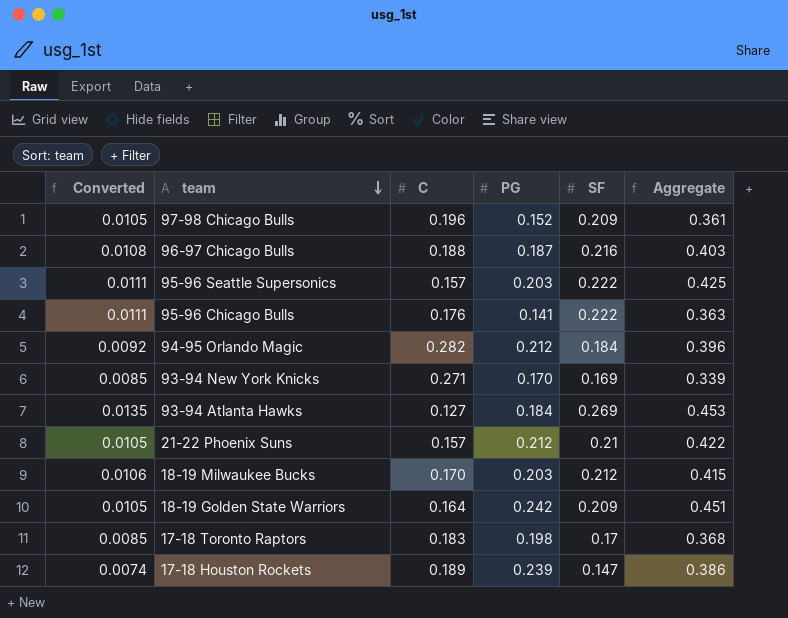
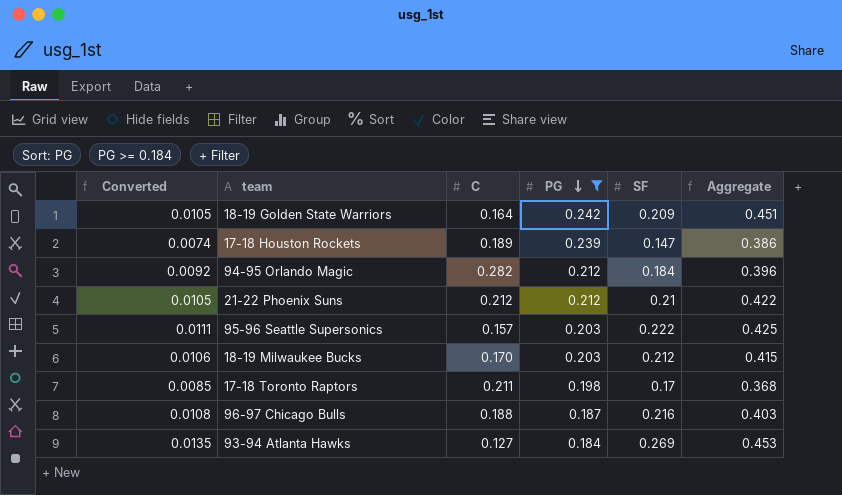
filter: none -> PG >= 0.184
row order: team descending -> PG descending
21-22 Phoenix Suns | C: 0.157 -> 0.212
17-18 Toronto Raptors | C: 0.183 -> 0.211

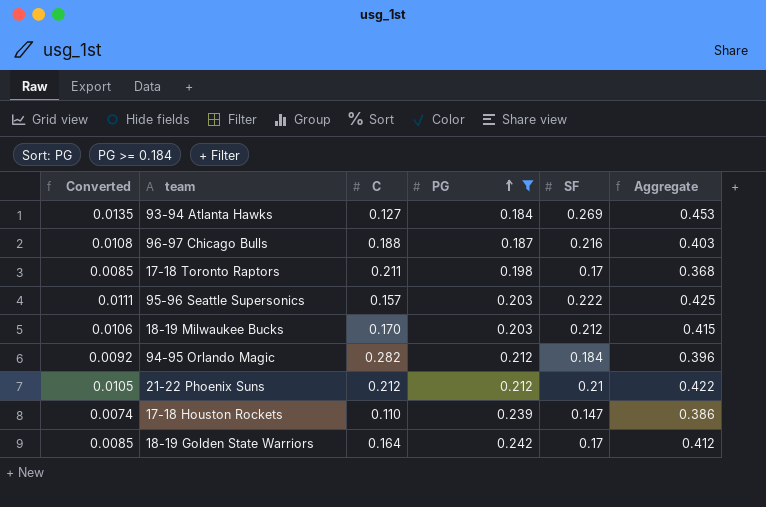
row order: PG descending -> PG ascending
17-18 Houston Rockets | C: 0.189 -> 0.110
18-19 Golden State Warriors | Converted: 0.0105 -> 0.0085
18-19 Golden State Warriors | SF: 0.209 -> 0.17
18-19 Golden State Warriors | Aggregate: 0.451 -> 0.412

